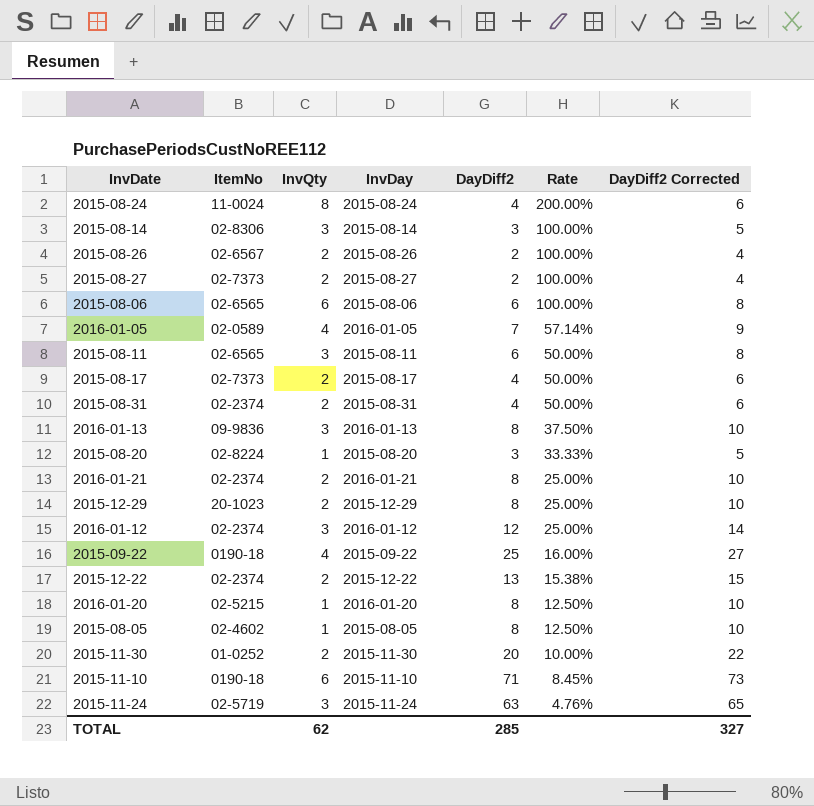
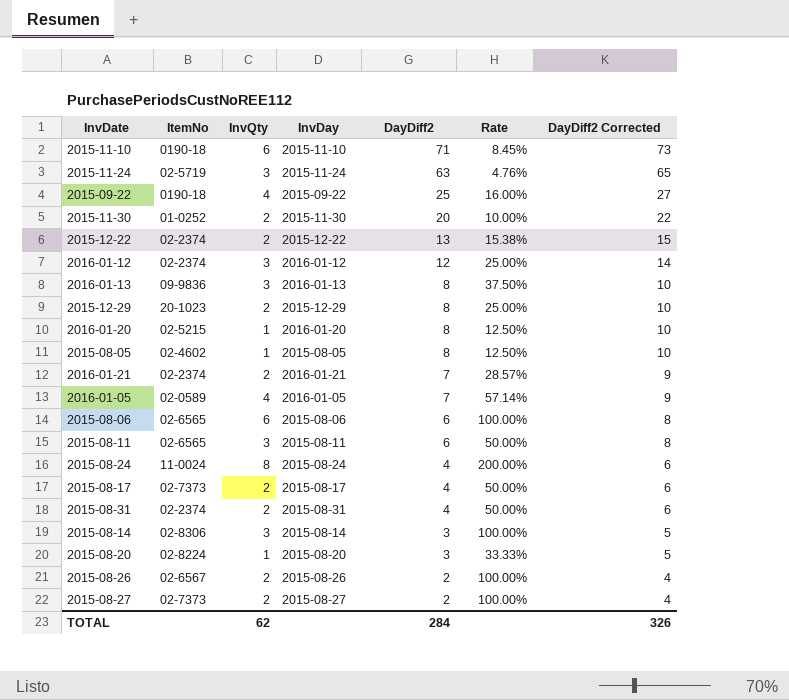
row order: Rate descending -> DayDiff2 descending
2016-01-21 | DayDiff2: 8 -> 7
2016-01-21 | Rate: 25.00% -> 28.57%
2016-01-21 | DayDiff2 Corrected: 10 -> 9
TOTAL | DayDiff2: 285 -> 284
TOTAL | DayDiff2 Corrected: 327 -> 326

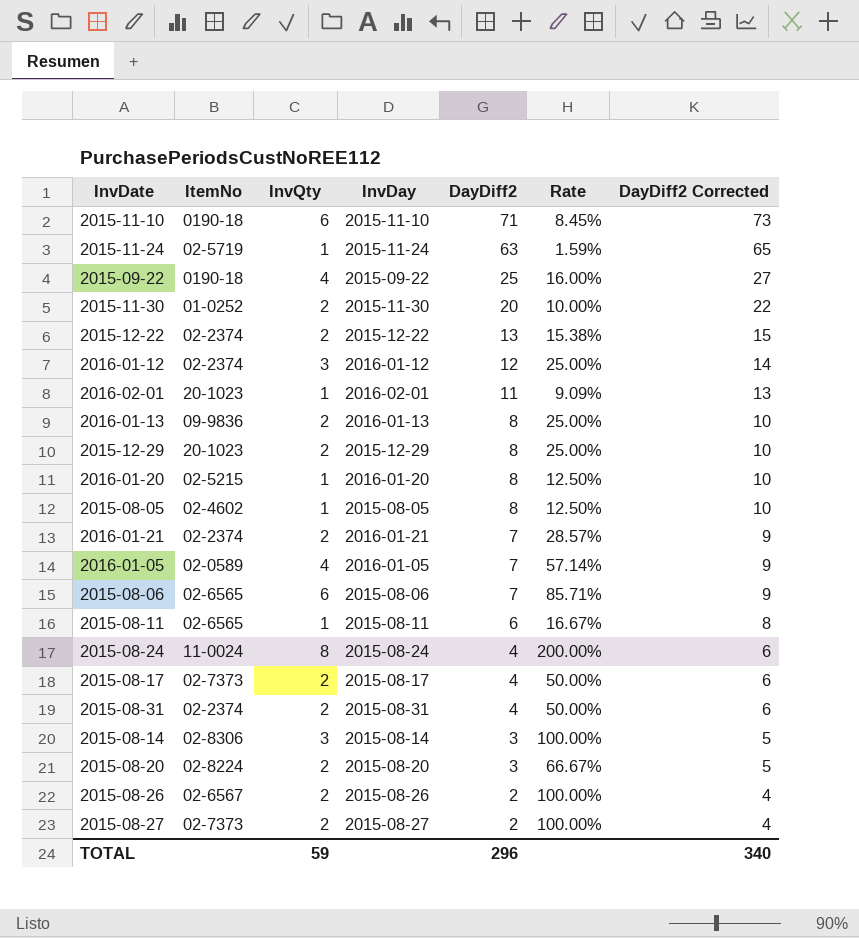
2015-11-24 | InvQty: 3 -> 1
2015-11-24 | Rate: 4.76% -> 1.59%
row 2016-02-01: none -> 20-1023 | 1 | 2016-02-01 | 11 | 9.09% | 13
2016-01-13 | InvQty: 3 -> 2
2016-01-13 | Rate: 37.50% -> 25.00%
2015-08-06 | DayDiff2: 6 -> 7
2015-08-06 | Rate: 100.00% -> 85.71%
2015-08-06 | DayDiff2 Corrected: 8 -> 9
2015-08-11 | InvQty: 3 -> 1
2015-08-11 | Rate: 50.00% -> 16.67%
2015-08-20 | InvQty: 1 -> 2
2015-08-20 | Rate: 33.33% -> 66.67%
TOTAL | InvQty: 62 -> 59
TOTAL | DayDiff2: 284 -> 296
TOTAL | DayDiff2 Corrected: 326 -> 340

